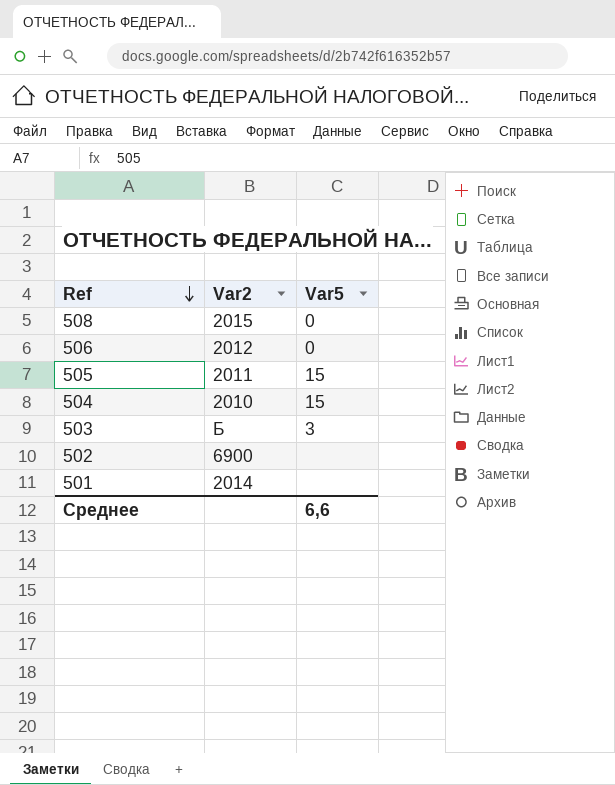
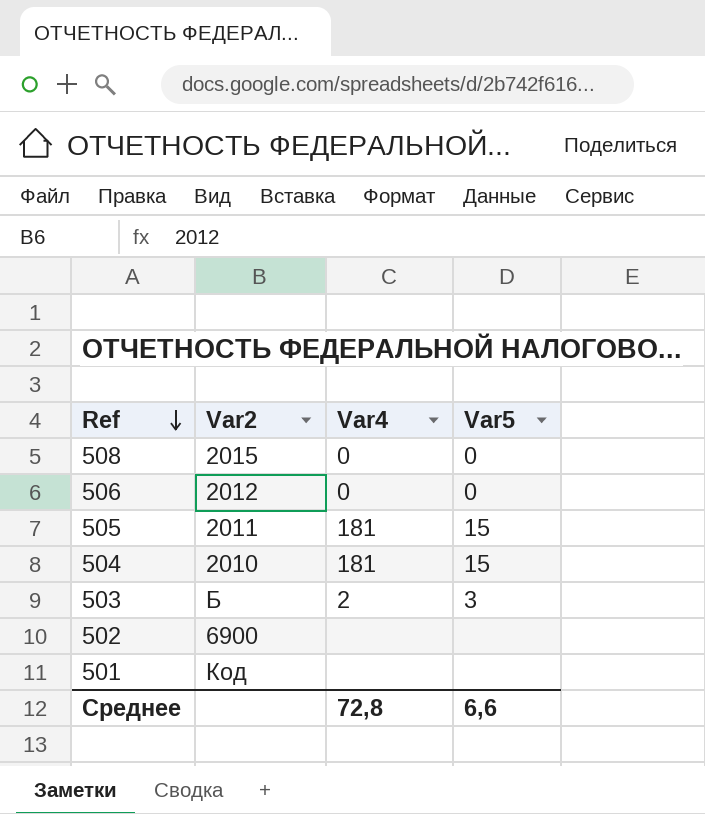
column Var4 | position: none -> 3
501 | Var2: 2014 -> Код

